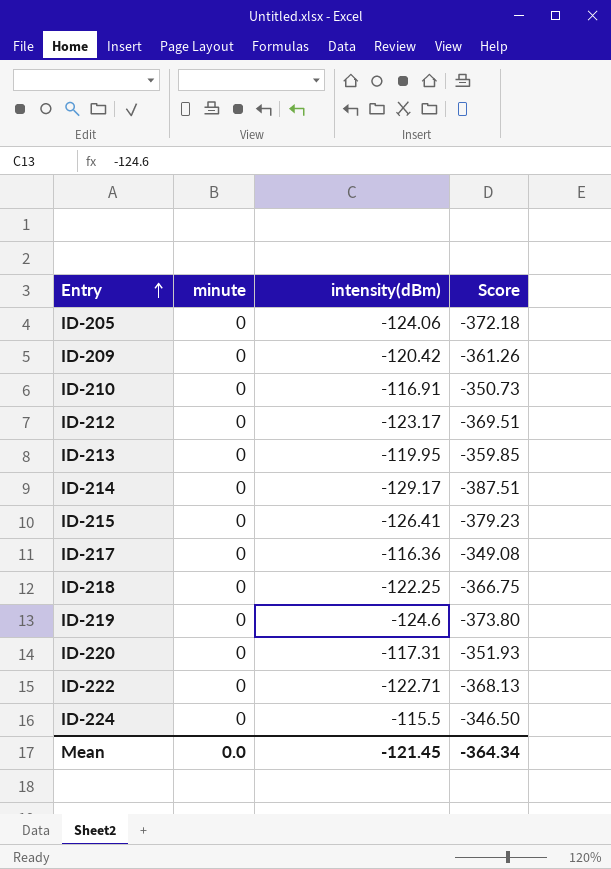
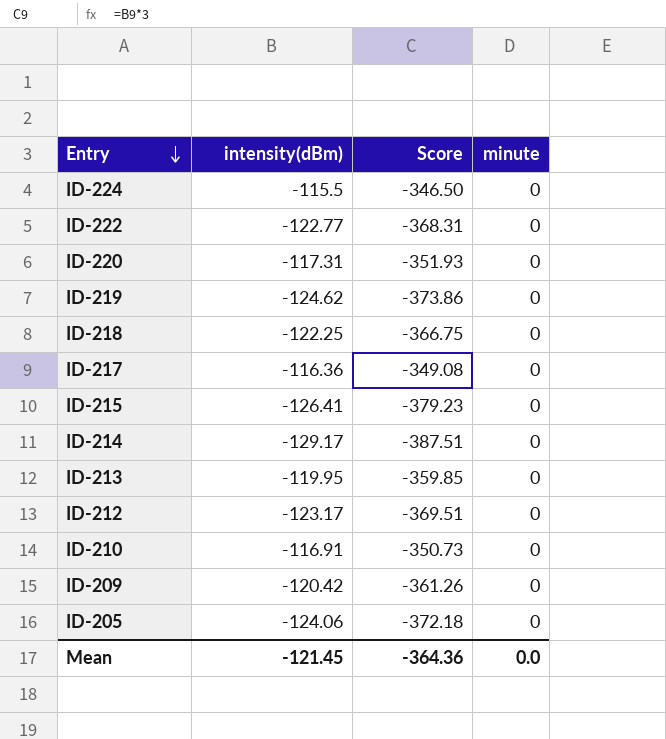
row order: Entry ascending -> Entry descending
column minute | position: 2 -> 4
ID-222 | intensity(dBm): -122.71 -> -122.77
ID-222 | Score: -368.13 -> -368.31
ID-219 | intensity(dBm): -124.6 -> -124.62
ID-219 | Score: -373.80 -> -373.86
Mean | Score: -364.34 -> -364.36

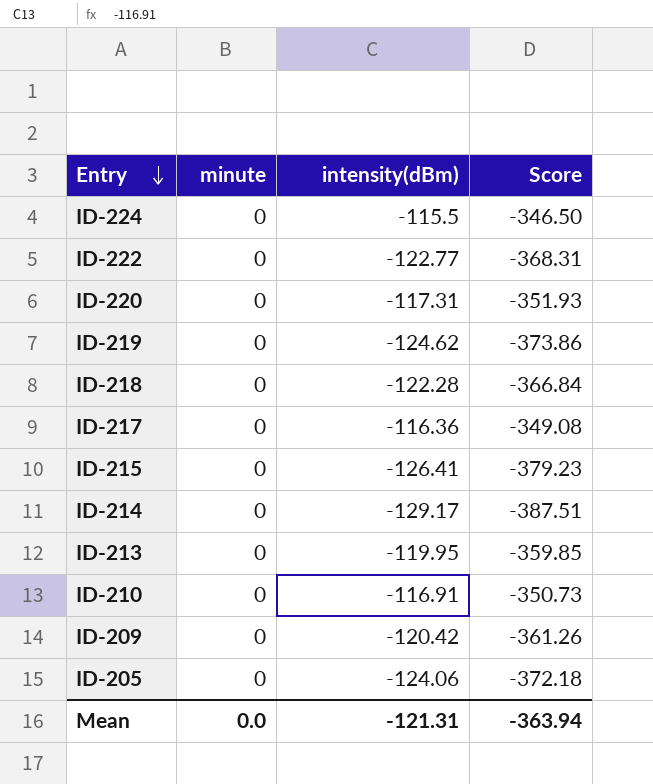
column minute | position: 4 -> 2
row ID-212: -123.17 | -369.51 | 0 -> none
ID-218 | intensity(dBm): -122.25 -> -122.28
ID-218 | Score: -366.75 -> -366.84
Mean | intensity(dBm): -121.45 -> -121.31
Mean | Score: -364.36 -> -363.94

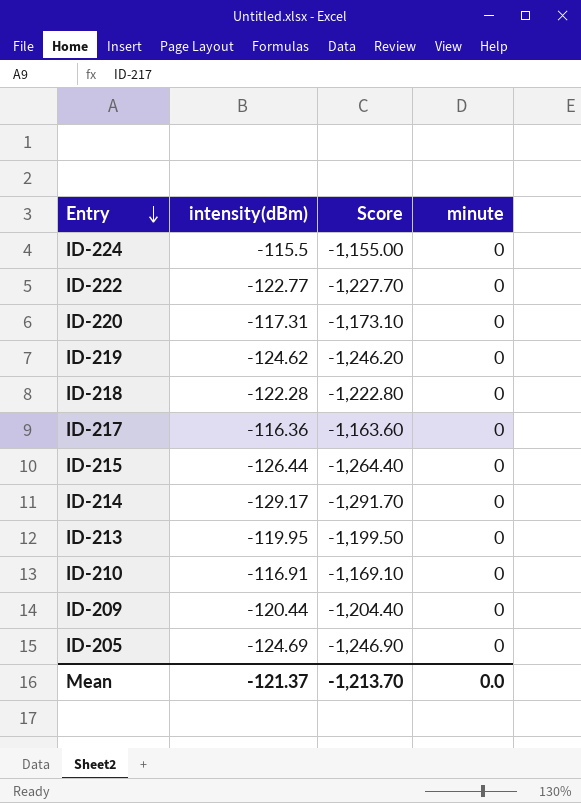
column Score | formula: [intensity(dBm)] * 3 -> [intensity(dBm)] * 10
column minute | position: 2 -> 4
ID-215 | intensity(dBm): -126.41 -> -126.44
ID-209 | intensity(dBm): -120.42 -> -120.44
ID-205 | intensity(dBm): -124.06 -> -124.69
Mean | intensity(dBm): -121.31 -> -121.37
Mean | Score: -363.94 -> -1,213.70

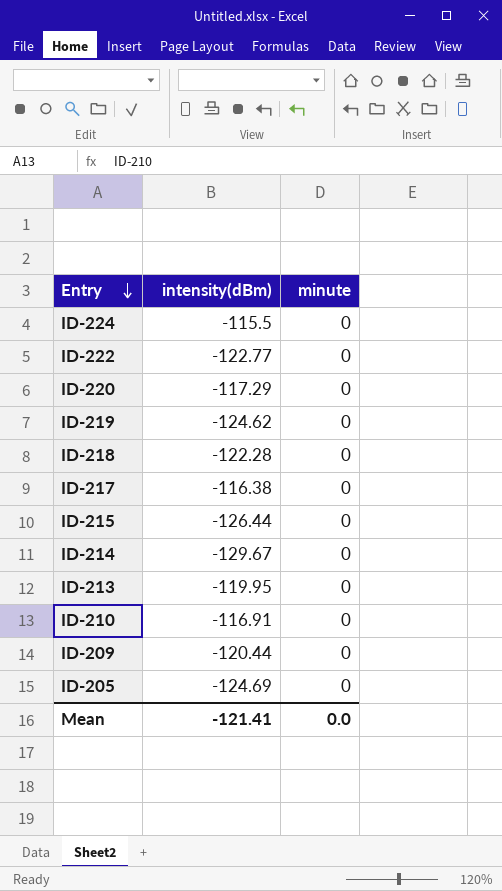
column Score | formula: [intensity(dBm)] * 10 -> none
ID-220 | intensity(dBm): -117.31 -> -117.29
ID-217 | intensity(dBm): -116.36 -> -116.38
ID-214 | intensity(dBm): -129.17 -> -129.67
Mean | intensity(dBm): -121.37 -> -121.41

